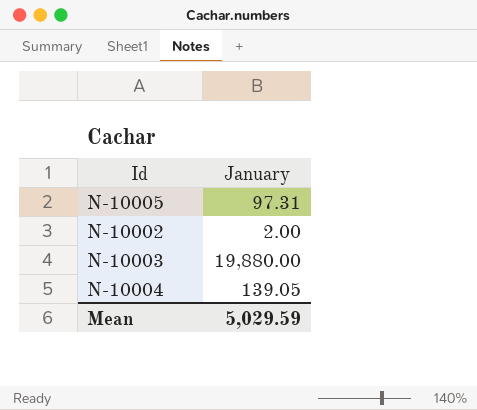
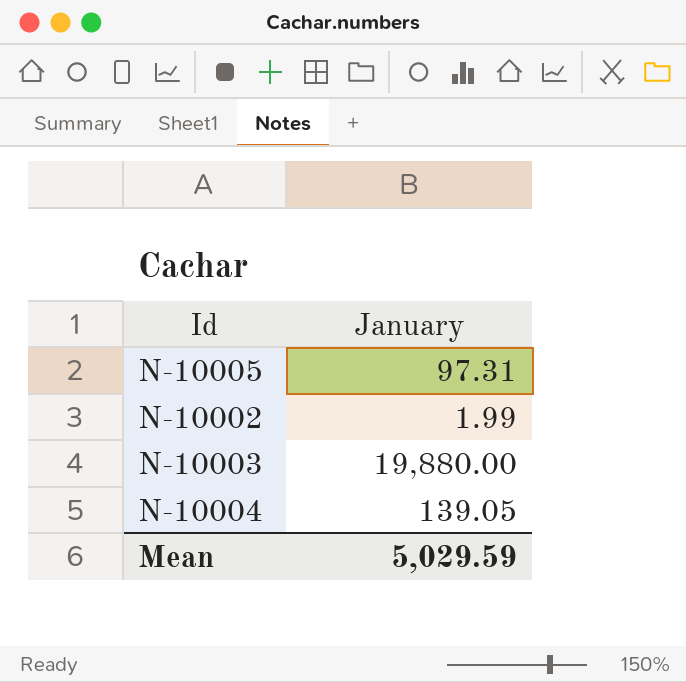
N-10002 | January: 2.00 -> 1.99

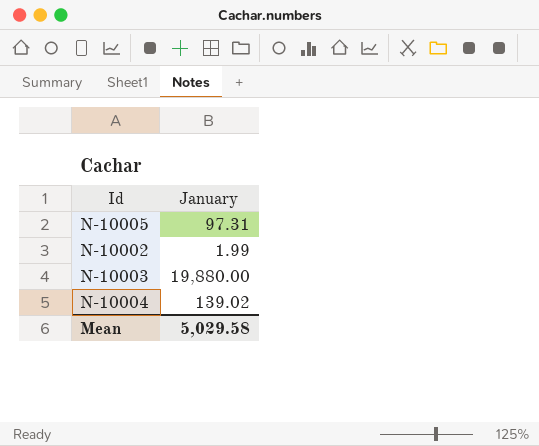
N-10004 | January: 139.05 -> 139.02
Mean | January: 5,029.59 -> 5,029.58

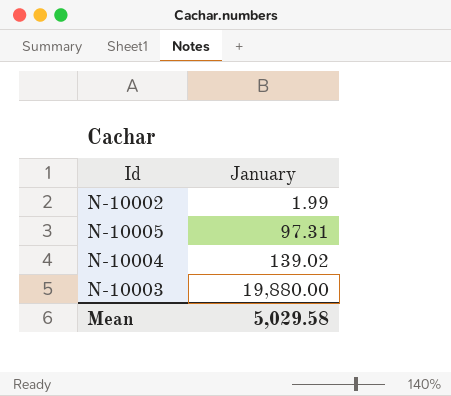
row order: none -> January ascending

